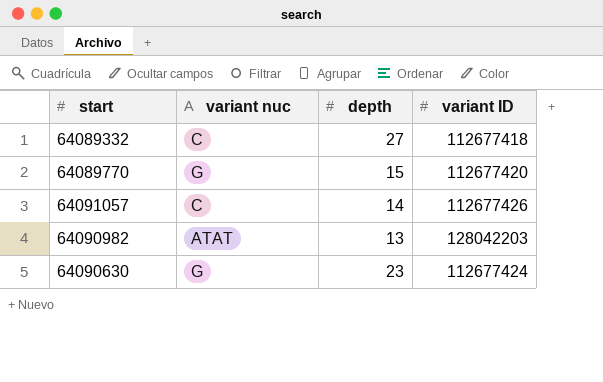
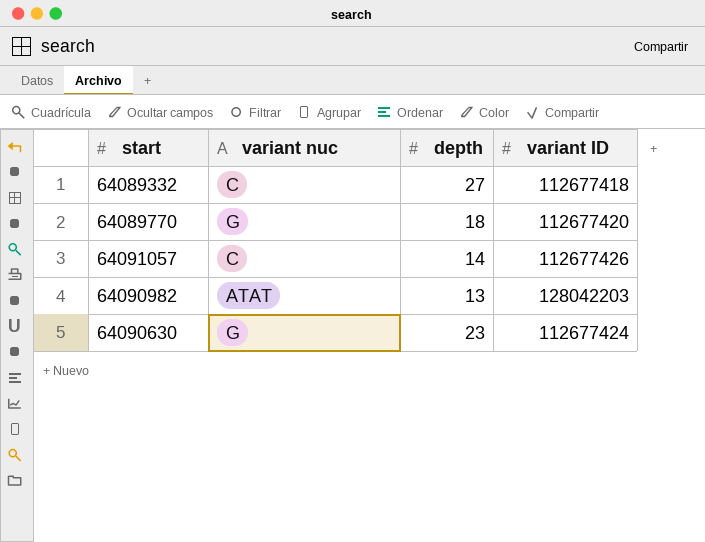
64089770 | depth: 15 -> 18

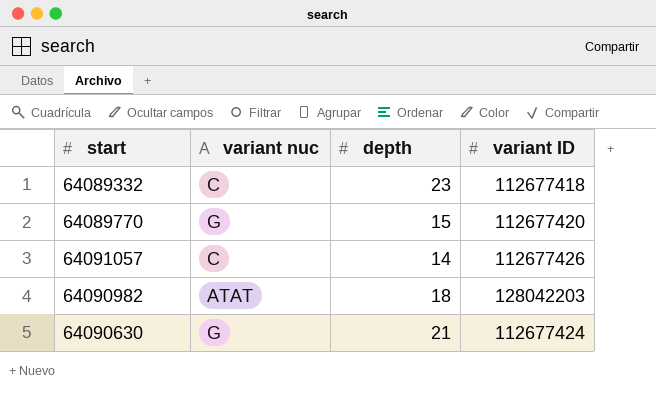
64089332 | depth: 27 -> 23
64089770 | depth: 18 -> 15
64090982 | depth: 13 -> 18
64090630 | depth: 23 -> 21

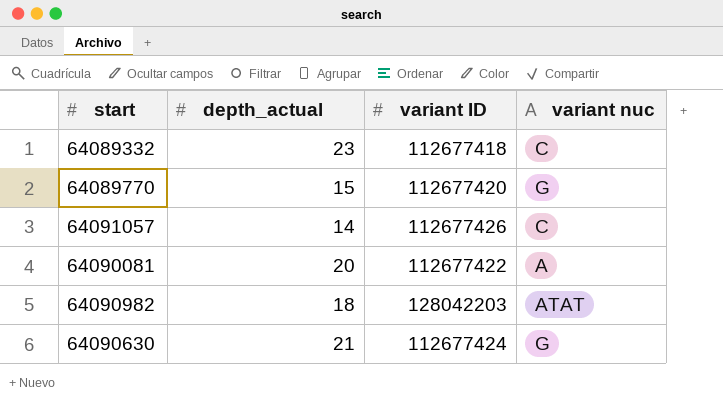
column name: depth -> depth_actual
column variant nuc | position: 2 -> 4
row 64090081: none -> 20 | 112677422 | A

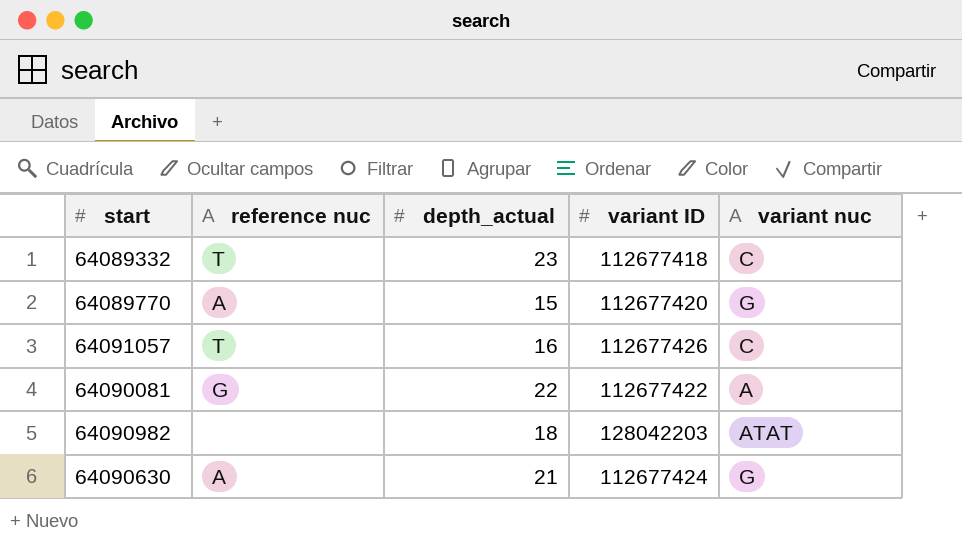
column reference nuc | position: none -> 2
64091057 | depth_actual: 14 -> 16
64090081 | depth_actual: 20 -> 22

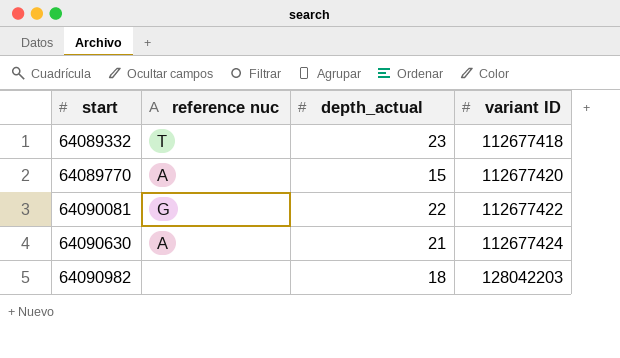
row order: none -> start ascending
column variant nuc | position: 5 -> none
row 64091057: T | 16 | 112677426 | C -> none

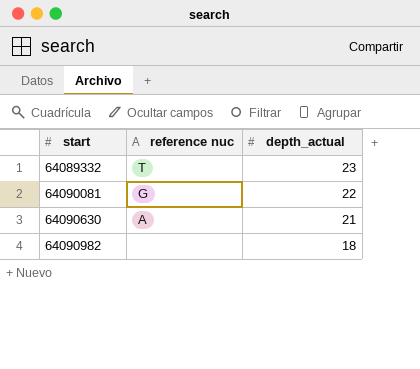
column variant ID | position: 4 -> none
row 64089770: A | 15 | 112677420 -> none

